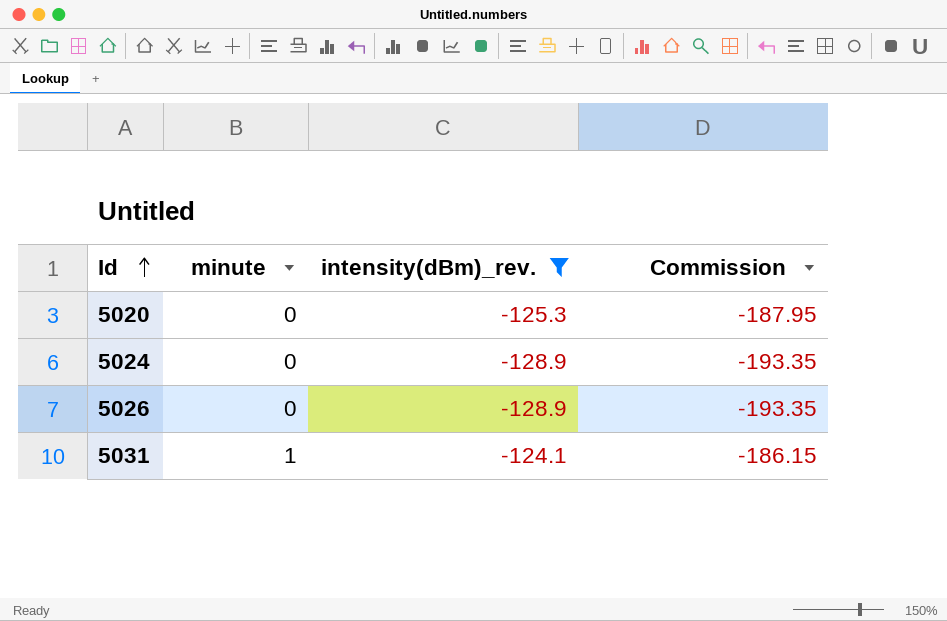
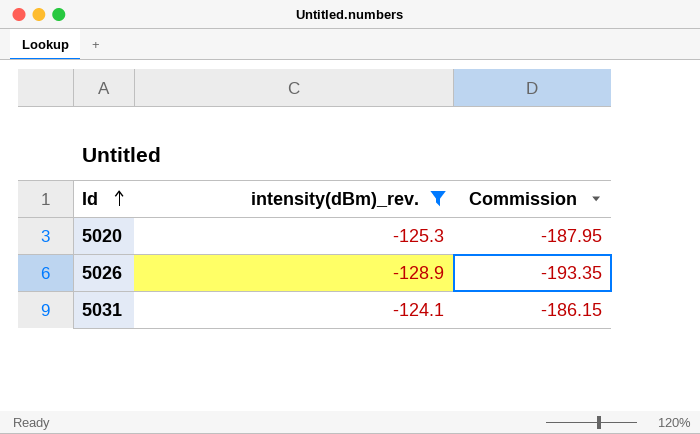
column minute | position: 2 -> none
row 5024: 0 | -128.9 | -193.35 -> none

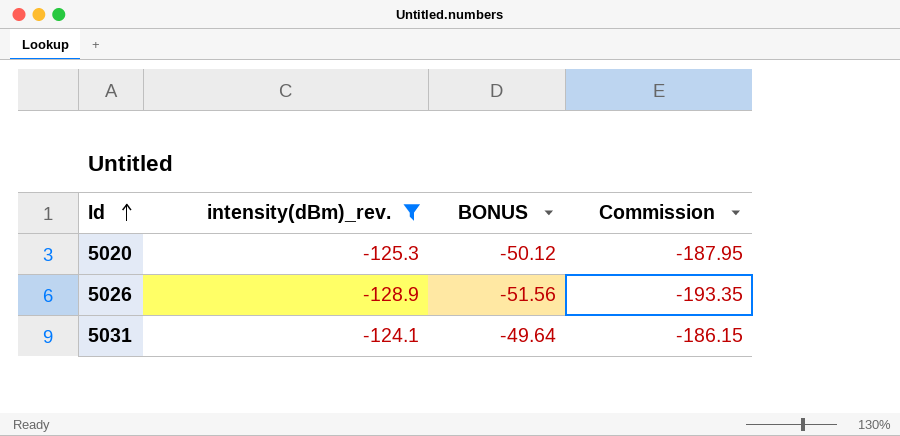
column BONUS | formula: none -> [intensity(dBm)_rev.] * 0.4

